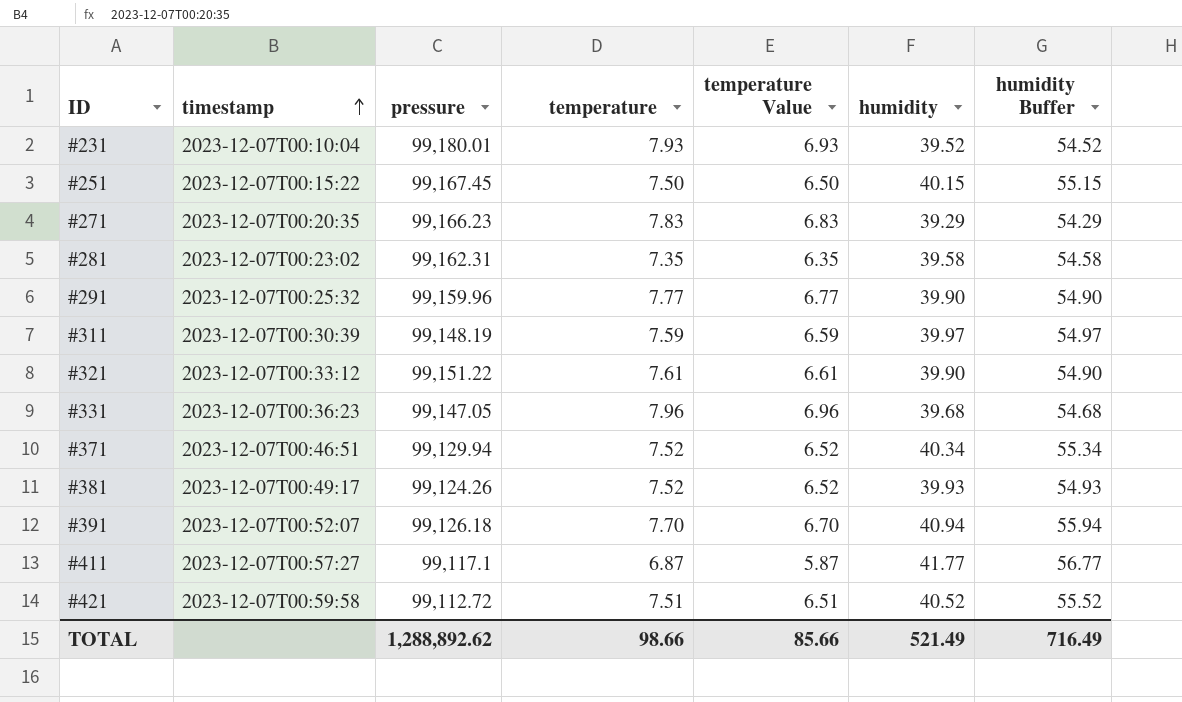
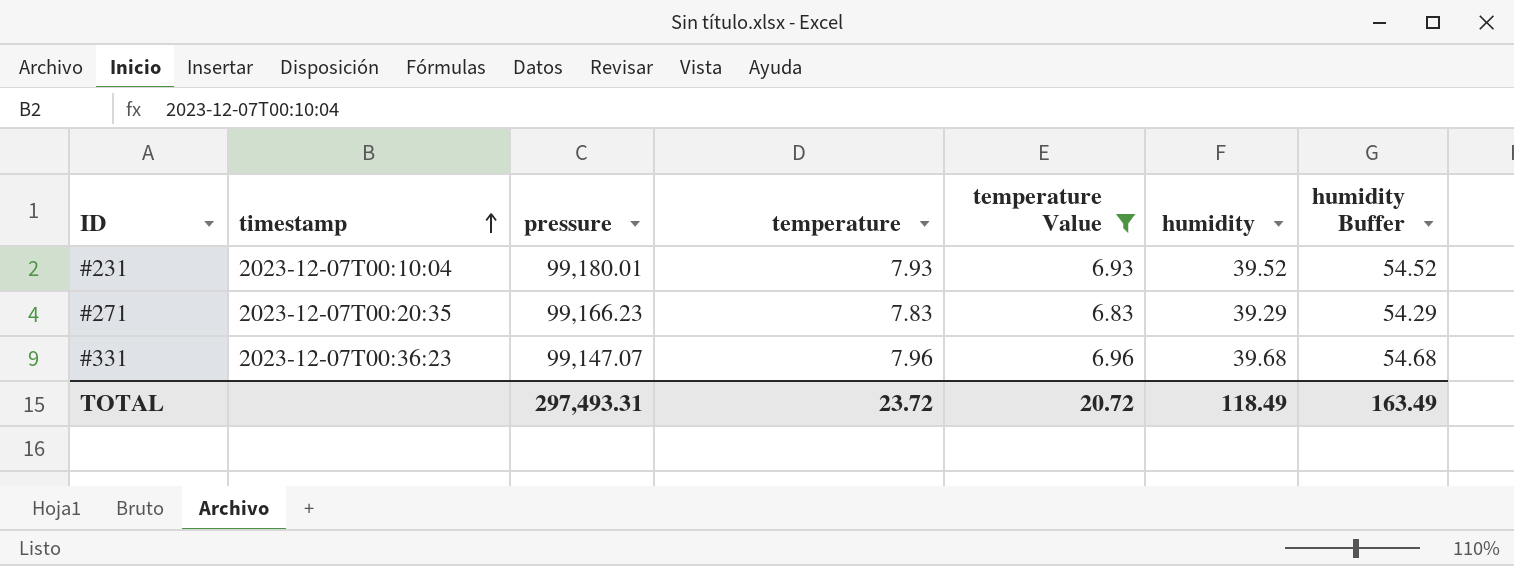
filter: none -> temperature Value >= 6.83
#331 | pressure: 99,147.05 -> 99,147.07
TOTAL | pressure: 1,288,892.62 -> 297,493.31
TOTAL | temperature: 98.66 -> 23.72
TOTAL | temperature Value: 85.66 -> 20.72
TOTAL | humidity: 521.49 -> 118.49
TOTAL | humidity Buffer: 716.49 -> 163.49

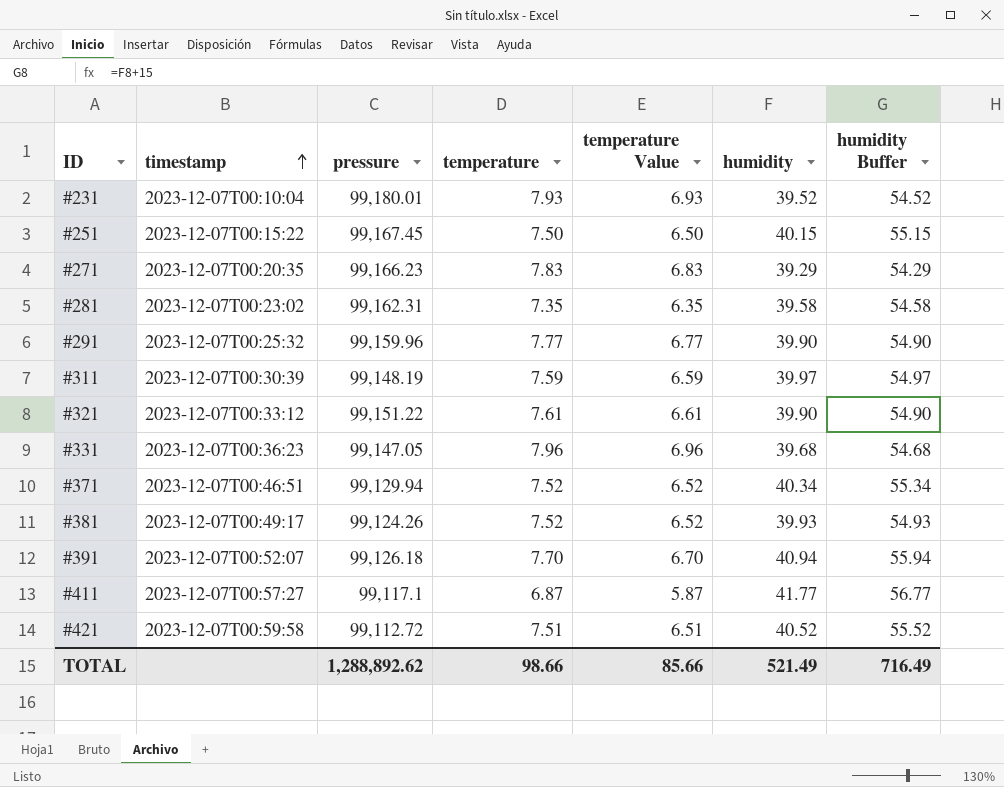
filter: temperature Value >= 6.83 -> none
#331 | pressure: 99,147.07 -> 99,147.05
TOTAL | pressure: 297,493.31 -> 1,288,892.62
TOTAL | temperature: 23.72 -> 98.66
TOTAL | temperature Value: 20.72 -> 85.66
TOTAL | humidity: 118.49 -> 521.49
TOTAL | humidity Buffer: 163.49 -> 716.49

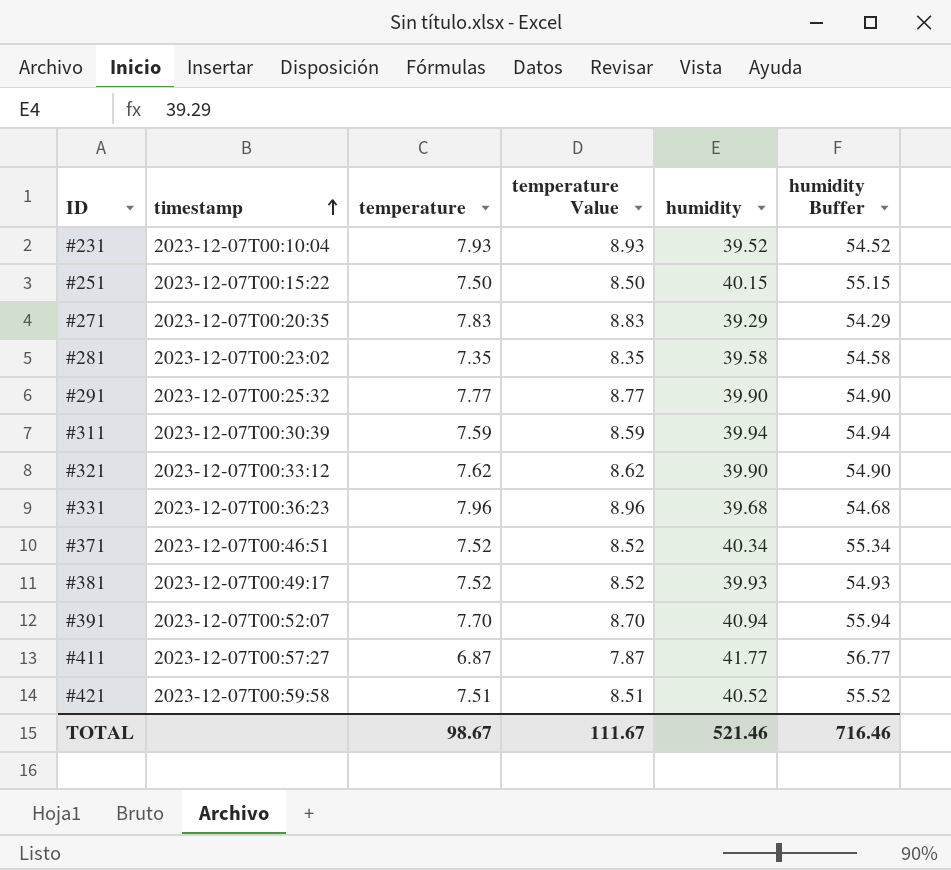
column pressure | position: 3 -> none
column temperature Value | formula: [temperature] - 1 -> [temperature] + 1
#311 | humidity: 39.97 -> 39.94
#311 | humidity Buffer: 54.97 -> 54.94
#321 | temperature: 7.61 -> 7.62
TOTAL | temperature: 98.66 -> 98.67
TOTAL | temperature Value: 85.66 -> 111.67
TOTAL | humidity: 521.49 -> 521.46
TOTAL | humidity Buffer: 716.49 -> 716.46

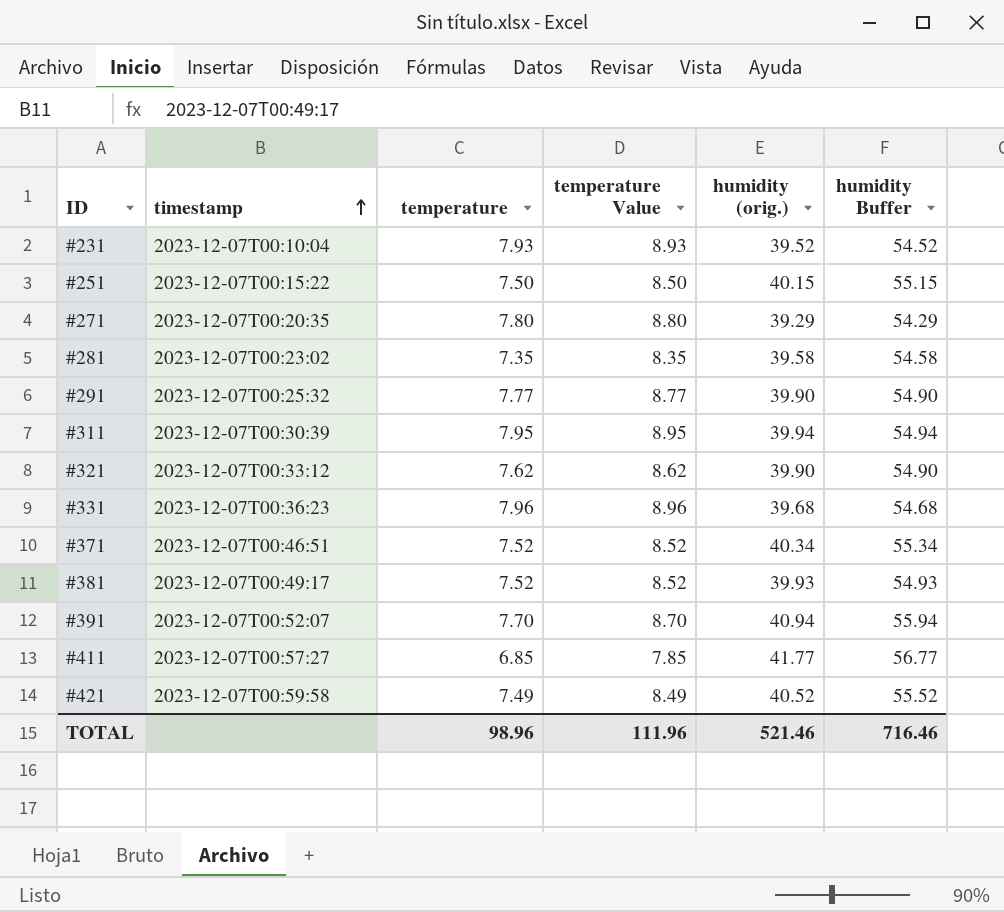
column name: humidity -> humidity (orig.)
#271 | temperature: 7.83 -> 7.80
#271 | temperature Value: 8.83 -> 8.80
#311 | temperature: 7.59 -> 7.95
#311 | temperature Value: 8.59 -> 8.95
#411 | temperature: 6.87 -> 6.85
#411 | temperature Value: 7.87 -> 7.85
#421 | temperature: 7.51 -> 7.49
#421 | temperature Value: 8.51 -> 8.49
TOTAL | temperature: 98.67 -> 98.96
TOTAL | temperature Value: 111.67 -> 111.96

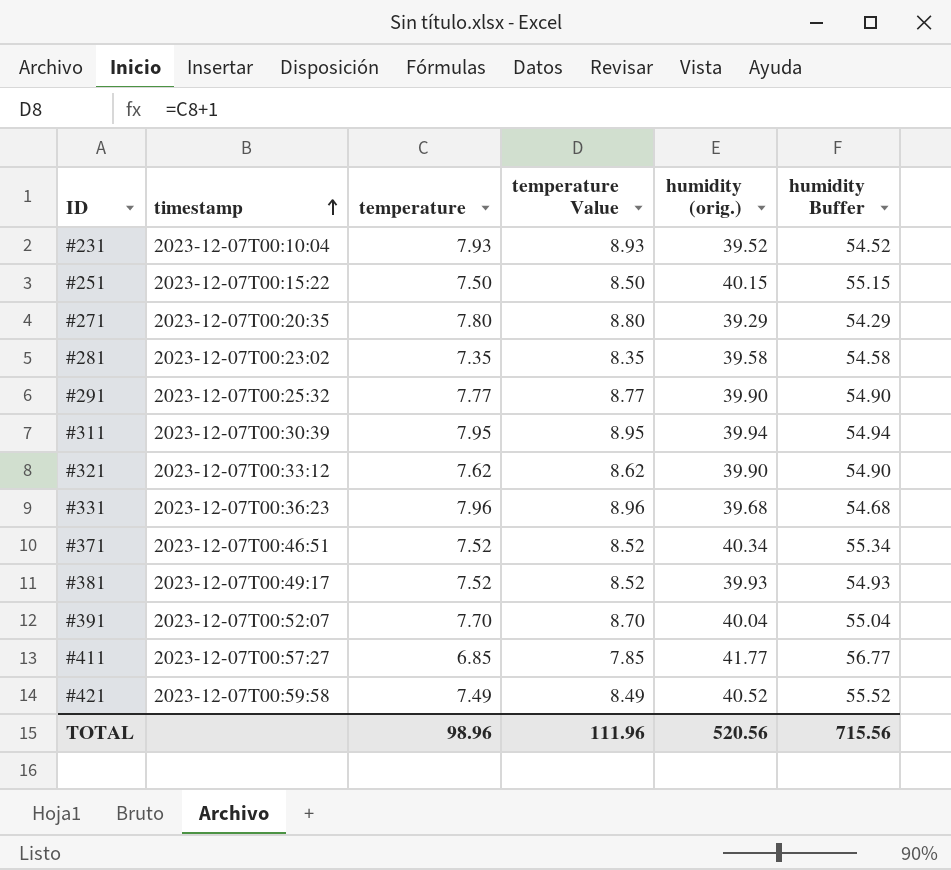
#391 | humidity (orig.): 40.94 -> 40.04
#391 | humidity Buffer: 55.94 -> 55.04
TOTAL | humidity (orig.): 521.46 -> 520.56
TOTAL | humidity Buffer: 716.46 -> 715.56

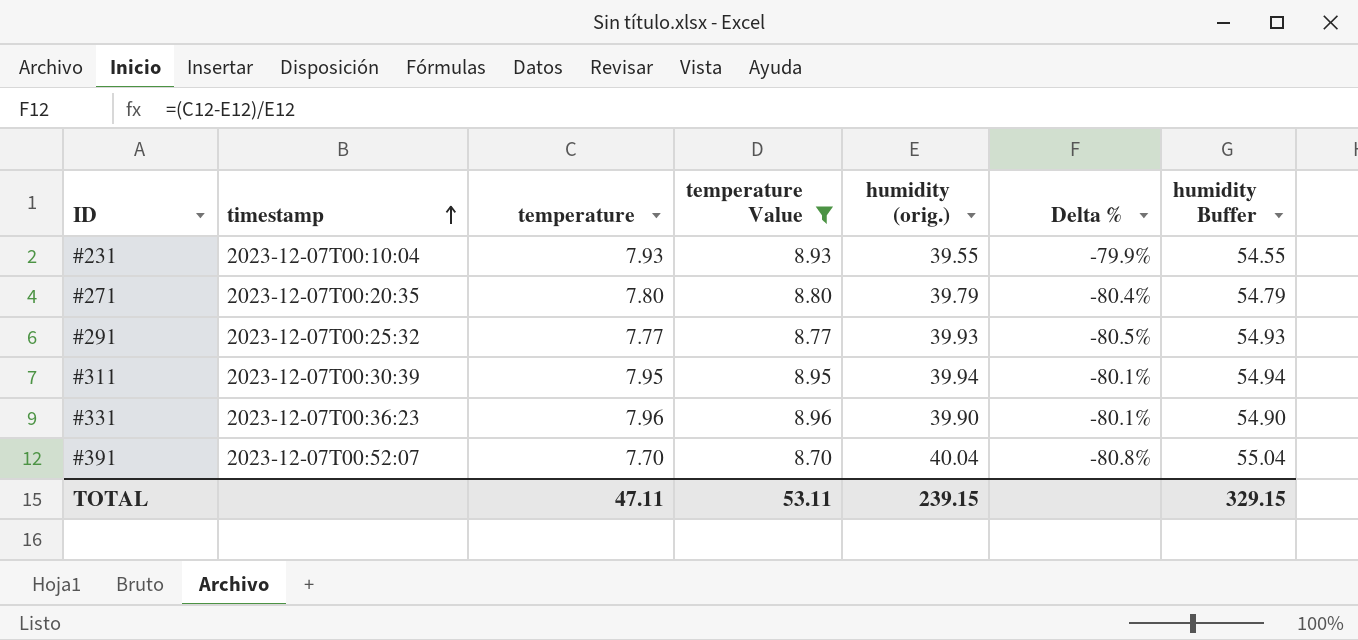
filter: none -> temperature Value >= 8.70
column Delta % | formula: none -> ([temperature] - [humidity (orig.)]) / [humidity (orig.)]
#231 | humidity (orig.): 39.52 -> 39.55
#231 | humidity Buffer: 54.52 -> 54.55
#271 | humidity (orig.): 39.29 -> 39.79
#271 | humidity Buffer: 54.29 -> 54.79
#291 | humidity (orig.): 39.90 -> 39.93
#291 | humidity Buffer: 54.90 -> 54.93
#331 | humidity (orig.): 39.68 -> 39.90
#331 | humidity Buffer: 54.68 -> 54.90
TOTAL | temperature: 98.96 -> 47.11
TOTAL | temperature Value: 111.96 -> 53.11
TOTAL | humidity (orig.): 520.56 -> 239.15
TOTAL | humidity Buffer: 715.56 -> 329.15

